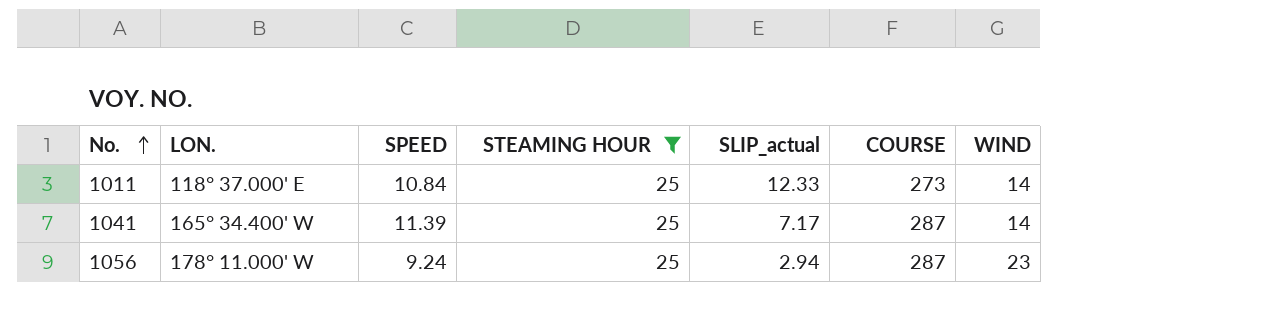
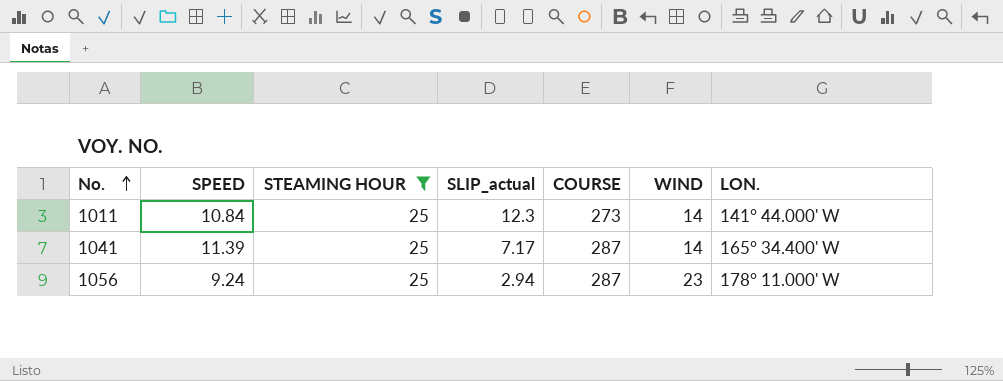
column LON. | position: 2 -> 7
1011 | SLIP_actual: 12.33 -> 12.3
1011 | LON.: 118° 37.000' E -> 141° 44.000' W

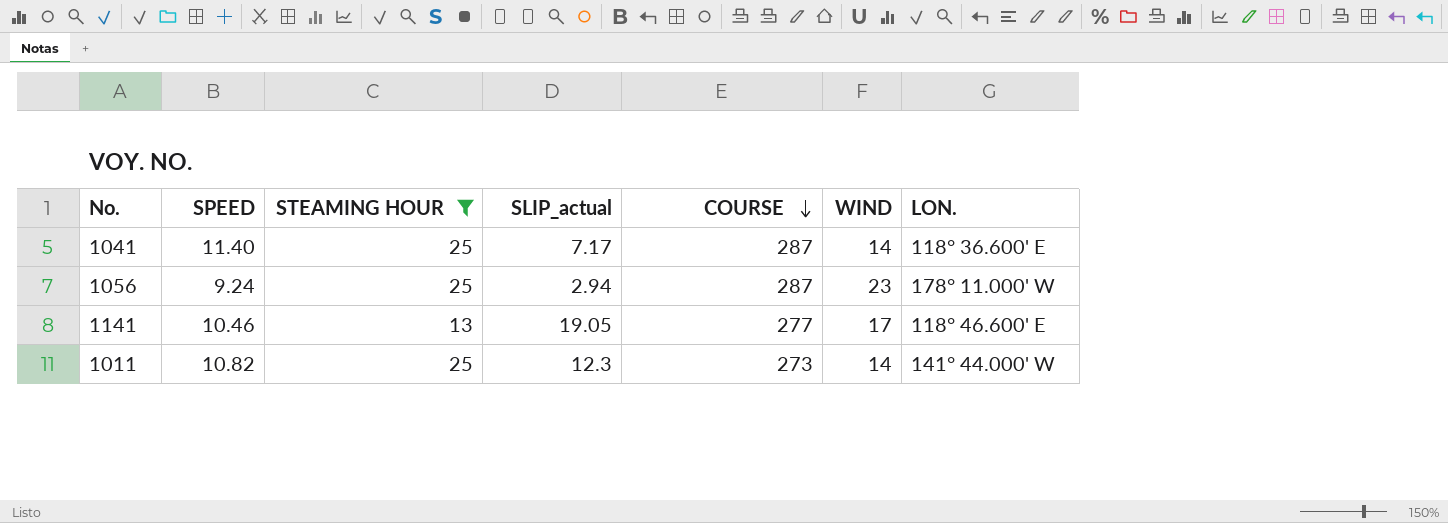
row order: No. ascending -> COURSE descending
1041 | SPEED: 11.39 -> 11.40
1041 | LON.: 165° 34.400' W -> 118° 36.600' E
row 1141: none -> 10.46 | 13 | 19.05 | 277 | 17 | 118° 46.600' E
1011 | SPEED: 10.84 -> 10.82

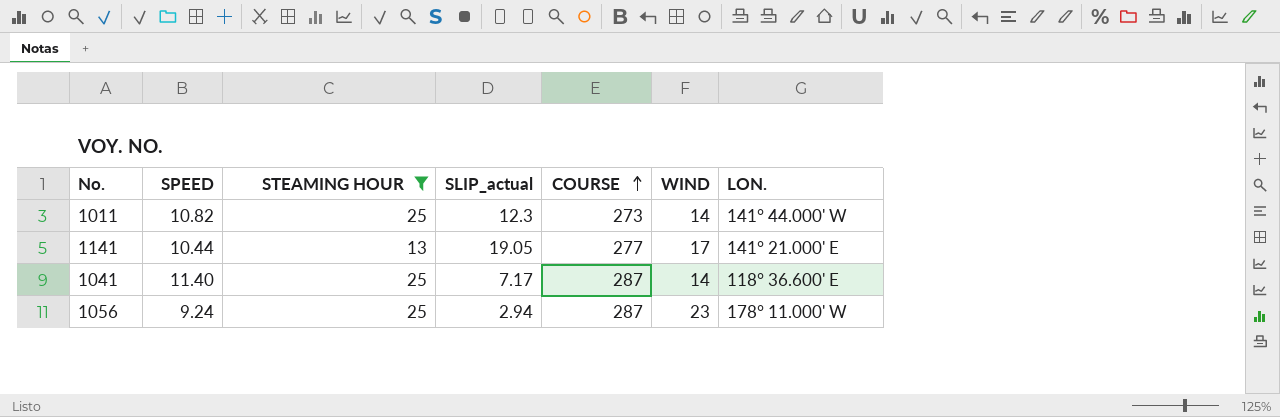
row order: COURSE descending -> COURSE ascending
1141 | SPEED: 10.46 -> 10.44
1141 | LON.: 118° 46.600' E -> 141° 21.000' E

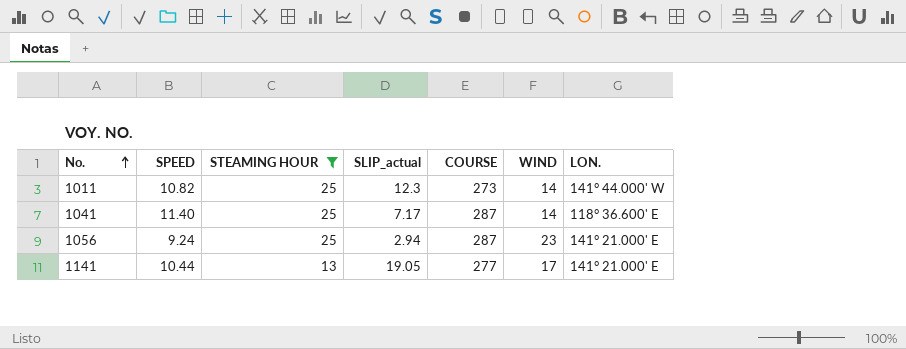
row order: COURSE ascending -> No. ascending
1056 | LON.: 178° 11.000' W -> 141° 21.000' E

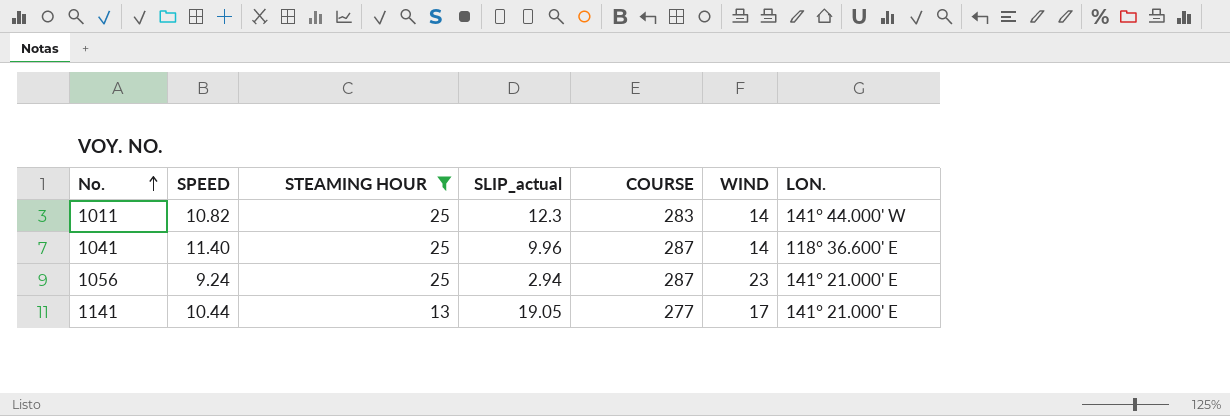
1011 | COURSE: 273 -> 283
1041 | SLIP_actual: 7.17 -> 9.96

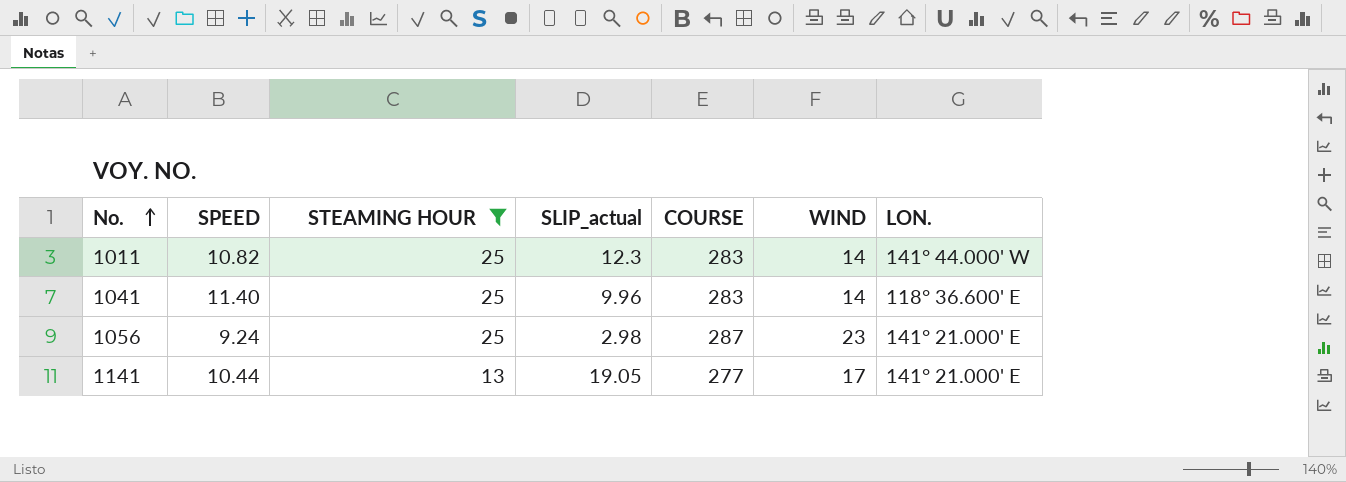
1041 | COURSE: 287 -> 283
1056 | SLIP_actual: 2.94 -> 2.98

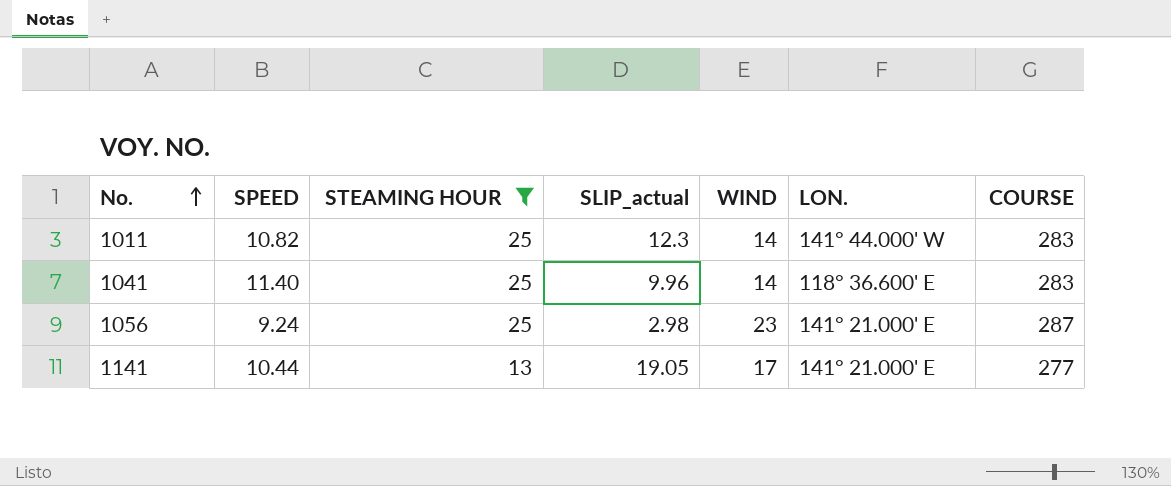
column COURSE | position: 5 -> 7

